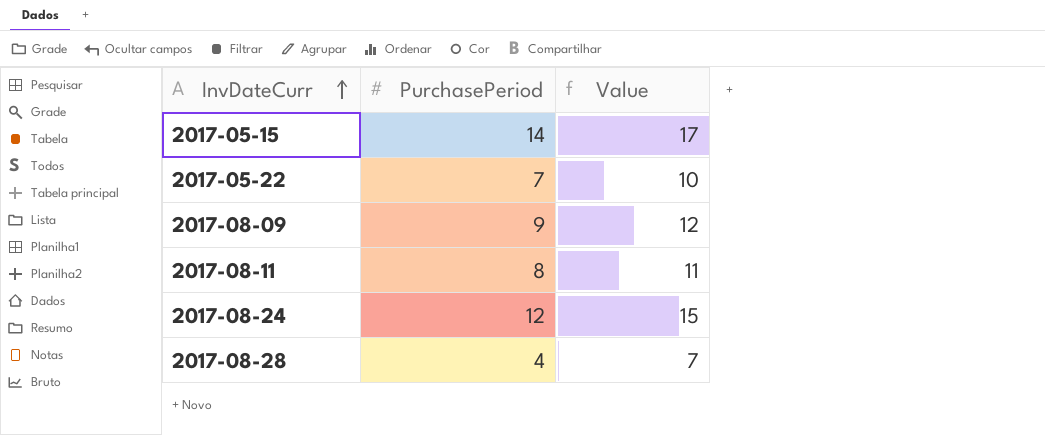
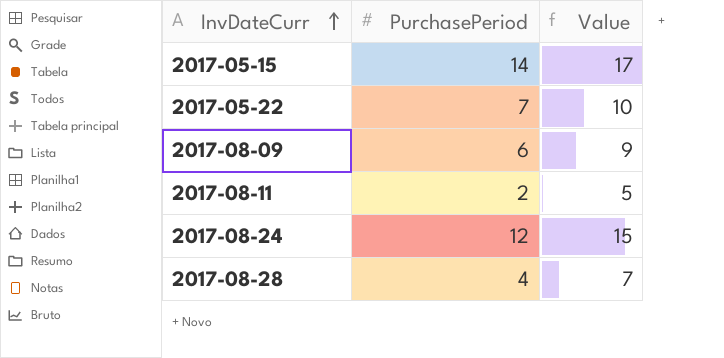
2017-08-09 | PurchasePeriod: 9 -> 6
2017-08-09 | Value: 12 -> 9
2017-08-11 | PurchasePeriod: 8 -> 2
2017-08-11 | Value: 11 -> 5

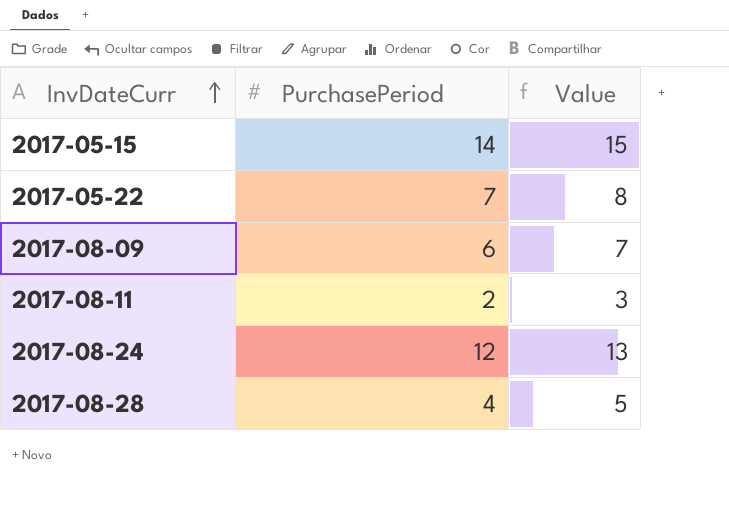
column Value | formula: [PurchasePeriod] + 3 -> [PurchasePeriod] + 1

